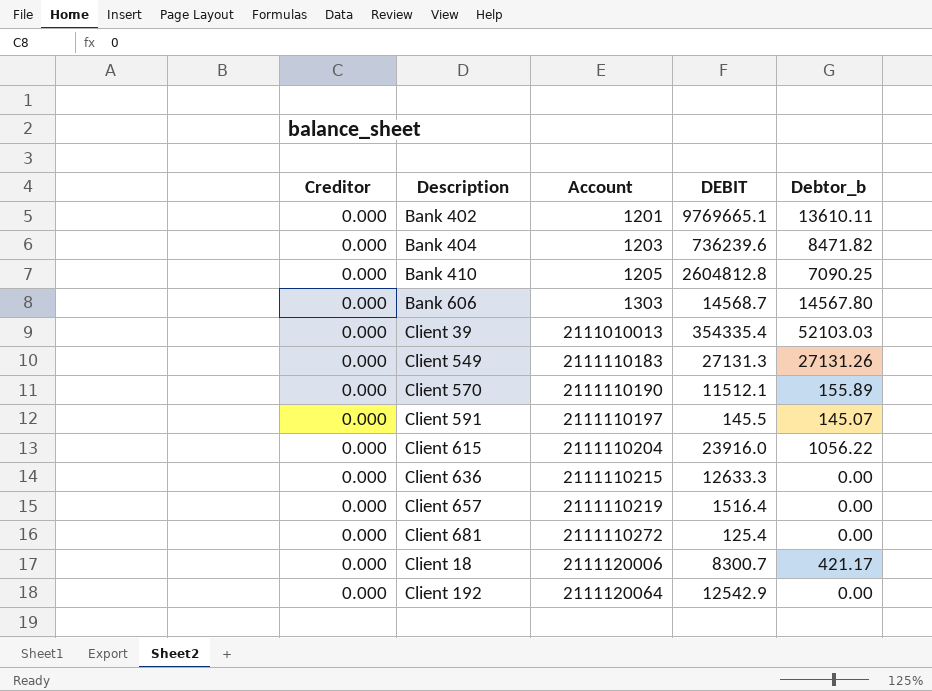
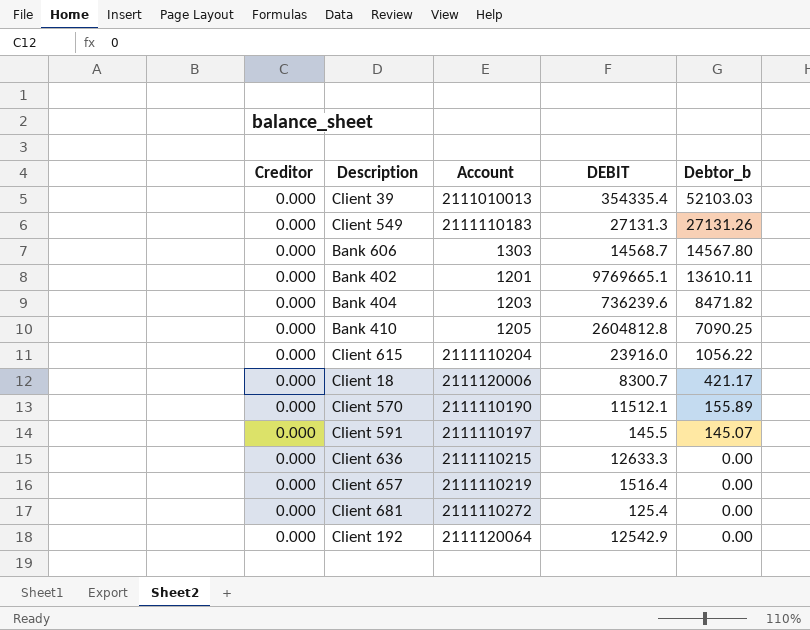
row order: Account ascending -> Debtor_b descending

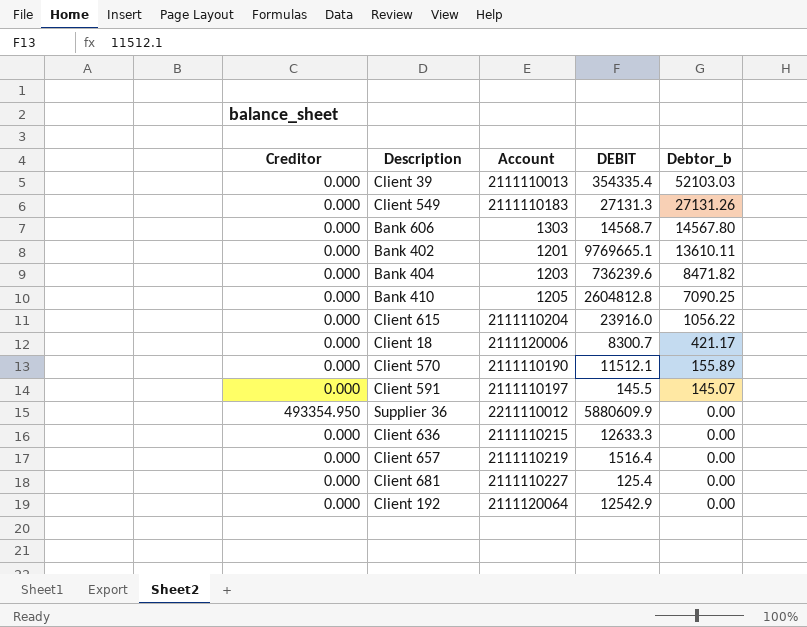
Client 39 | Account: 2111010013 -> 2111110013
row Supplier 36: none -> 493354.950 | 2211110012 | 5880609.9 | 0.00
Client 681 | Account: 2111110272 -> 2111110227

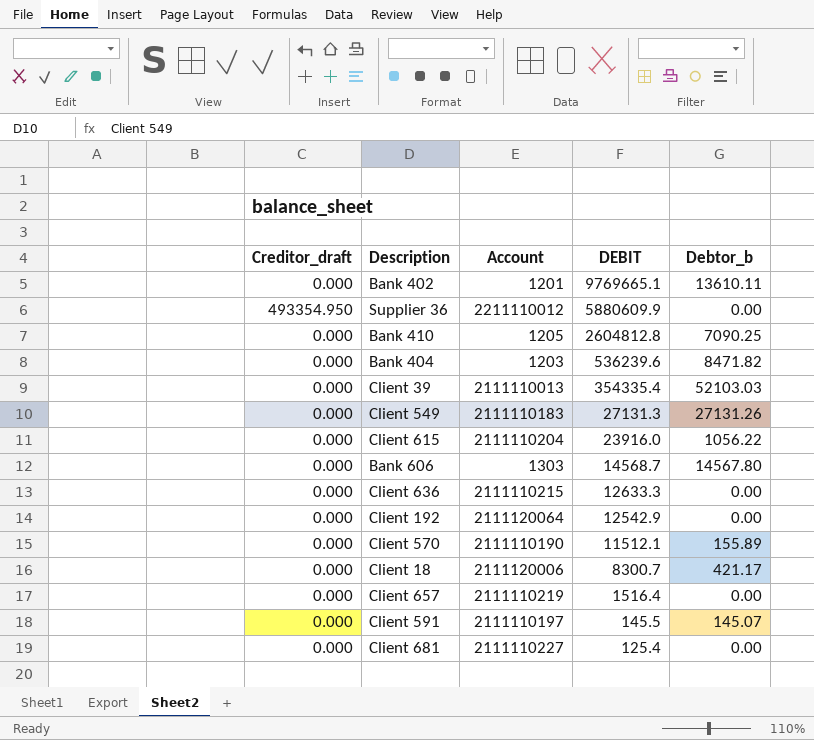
row order: Debtor_b descending -> DEBIT descending
column name: Creditor -> Creditor_draft
Bank 404 | DEBIT: 736239.6 -> 536239.6

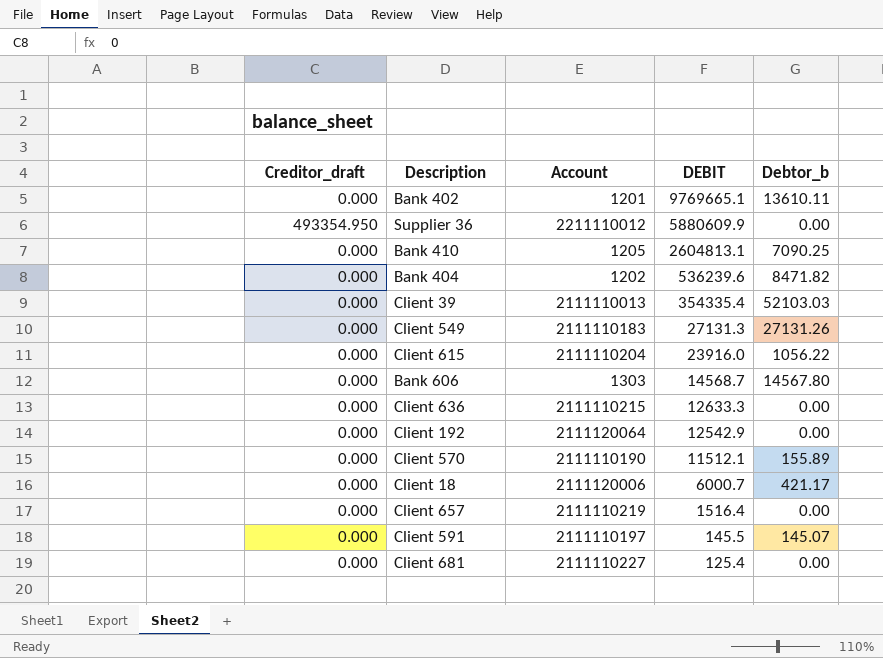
Bank 410 | DEBIT: 2604812.8 -> 2604813.1
Bank 404 | Account: 1203 -> 1202
Client 18 | DEBIT: 8300.7 -> 6000.7

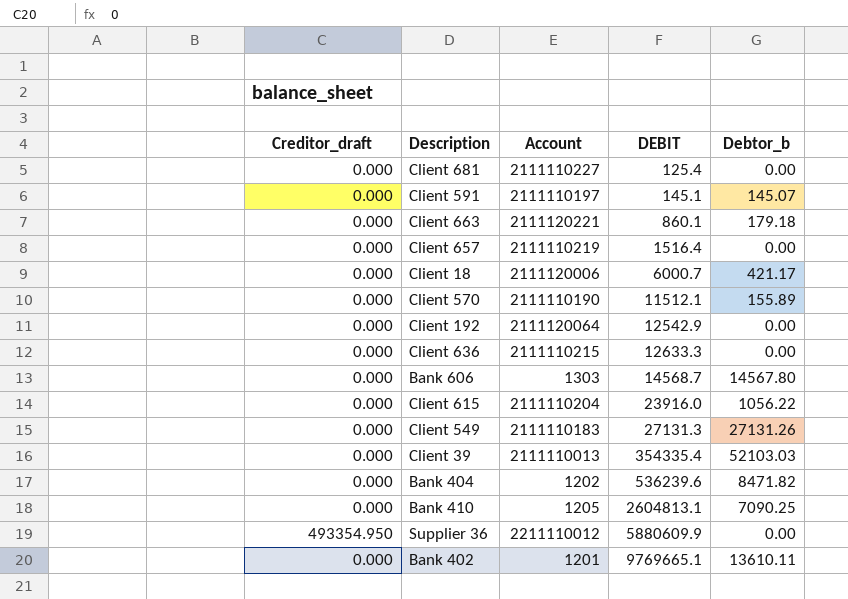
row order: DEBIT descending -> DEBIT ascending
Client 591 | DEBIT: 145.5 -> 145.1
row Client 663: none -> 0.000 | 2111120221 | 860.1 | 179.18

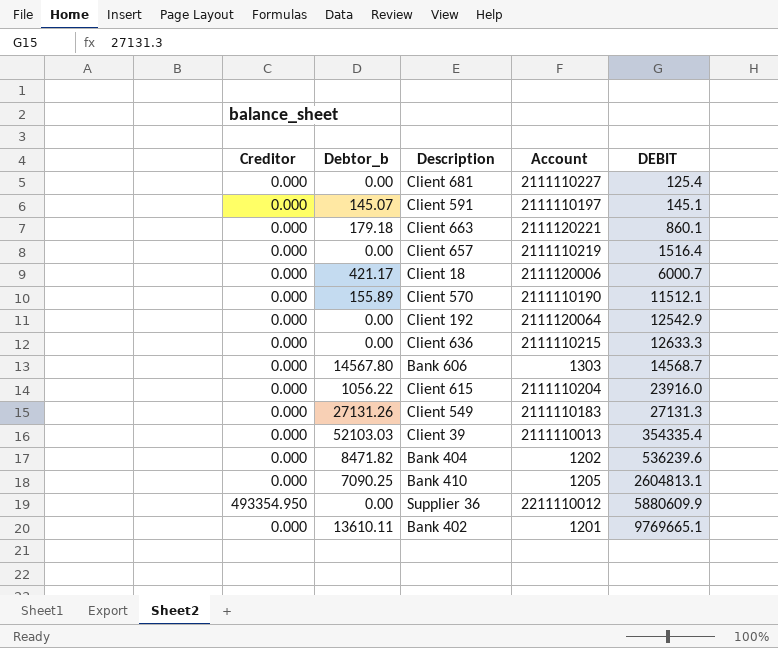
column name: Creditor_draft -> Creditor
column Debtor_b | position: 5 -> 2

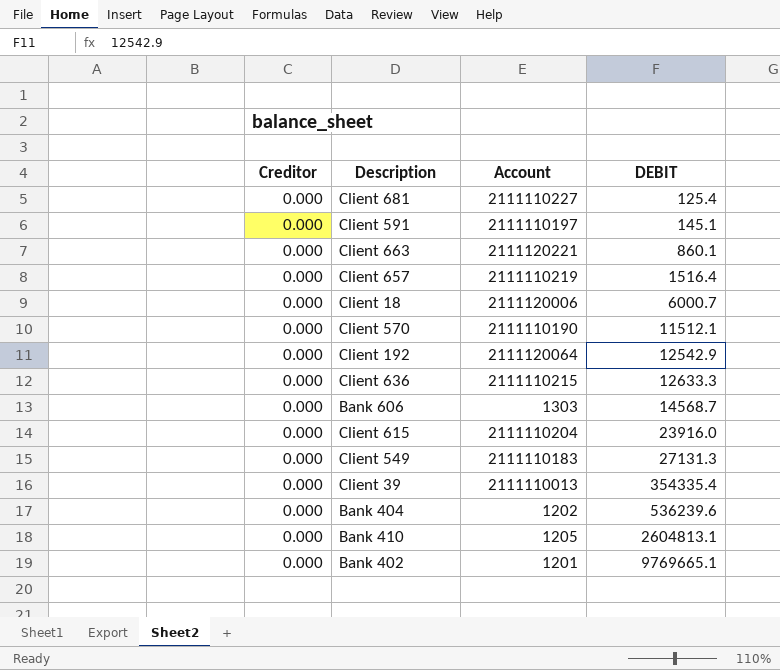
column Debtor_b | position: 2 -> none
row Supplier 36: 493354.950 | 0.00 | 2211110012 | 5880609.9 -> none

